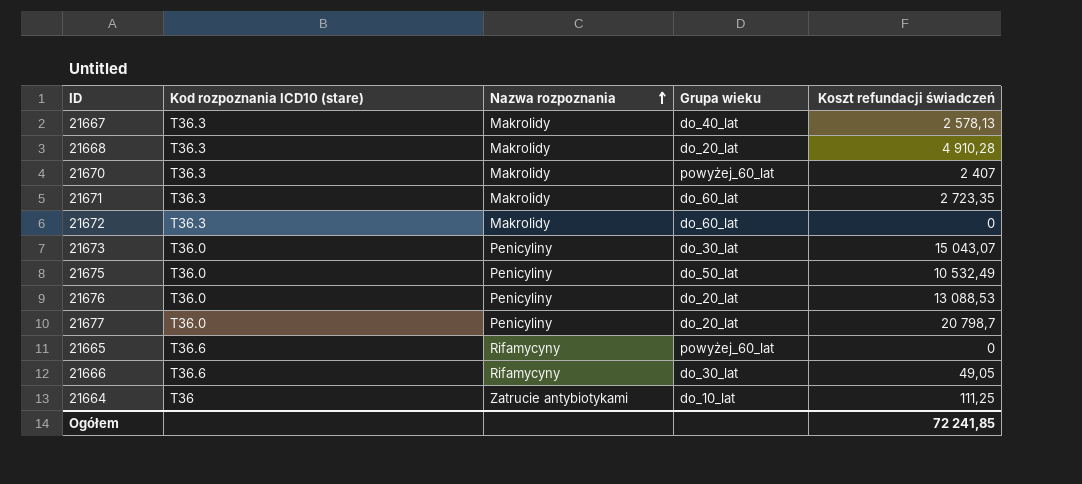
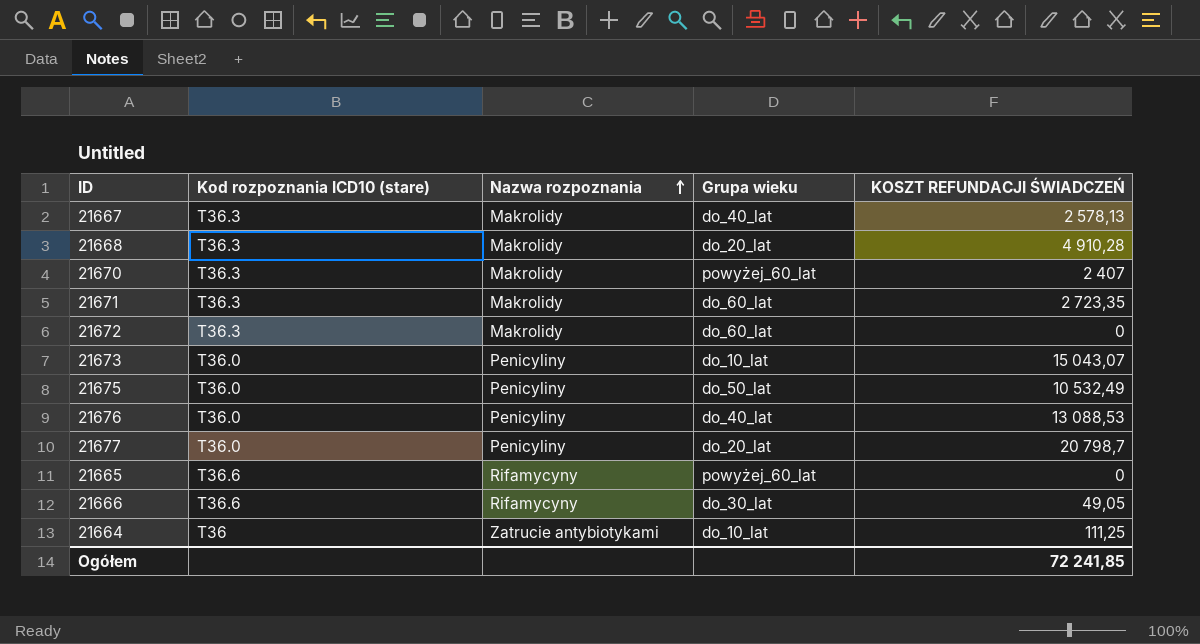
column name: Koszt refundacji świadczeń -> KOSZT REFUNDACJI ŚWIADCZEŃ
21673 | Grupa wieku: do_30_lat -> do_10_lat
21676 | Grupa wieku: do_20_lat -> do_40_lat

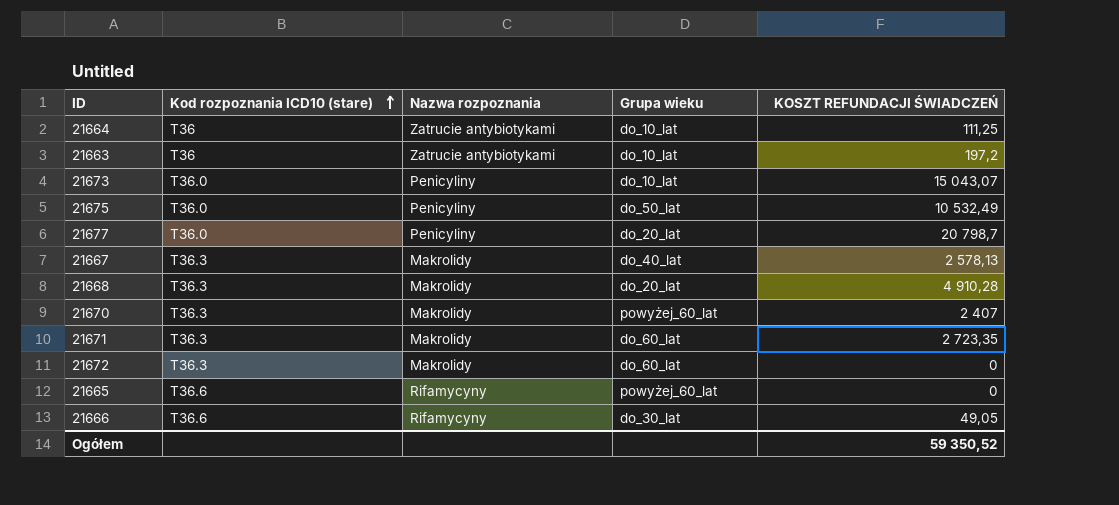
row order: Nazwa rozpoznania ascending -> Kod rozpoznania ICD10 (stare) ascending
row 21676: T36.0 | Penicyliny | do_40_lat | 13 088,53 -> none
row 21663: none -> T36 | Zatrucie antybiotykami | do_10_lat | 197,2
Ogółem | KOSZT REFUNDACJI ŚWIADCZEŃ: 72 241,85 -> 59 350,52

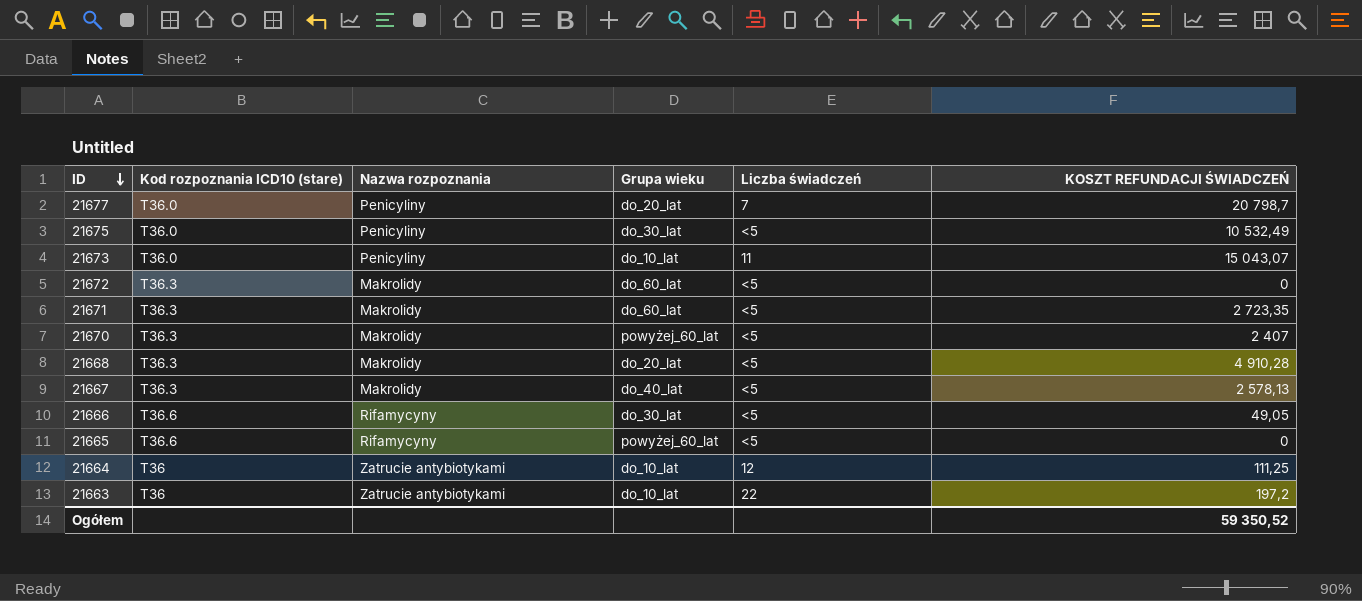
row order: Kod rozpoznania ICD10 (stare) ascending -> ID descending
column Liczba świadczeń | position: none -> 5
21675 | Grupa wieku: do_50_lat -> do_30_lat

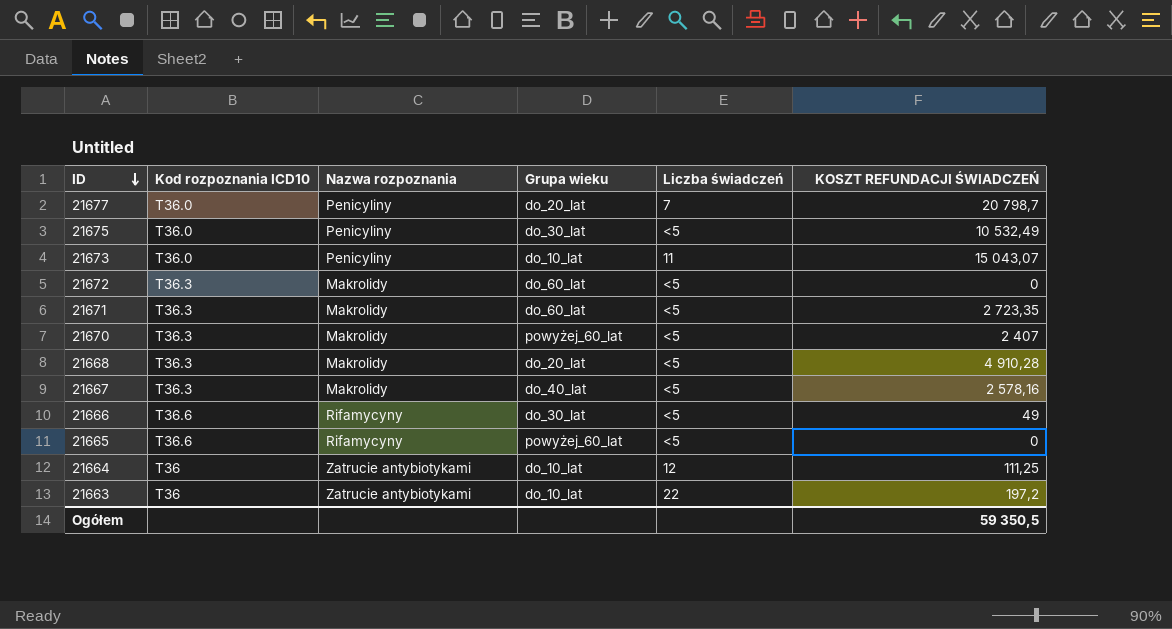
column name: Kod rozpoznania ICD10 (stare) -> Kod rozpoznania ICD10
21667 | KOSZT REFUNDACJI ŚWIADCZEŃ: 2 578,13 -> 2 578,16
21666 | KOSZT REFUNDACJI ŚWIADCZEŃ: 49,05 -> 49
Ogółem | KOSZT REFUNDACJI ŚWIADCZEŃ: 59 350,52 -> 59 350,5

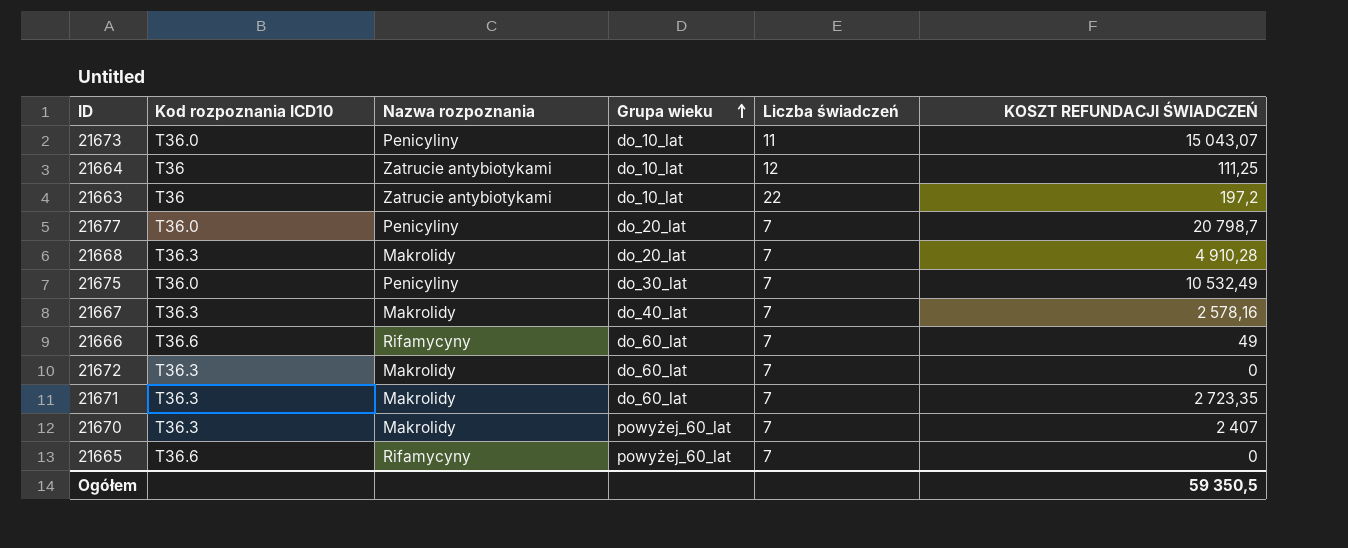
row order: ID descending -> Grupa wieku ascending
21668 | Liczba świadczeń: <5 -> 7
21675 | Liczba świadczeń: <5 -> 7
21667 | Liczba świadczeń: <5 -> 7
21666 | Grupa wieku: do_30_lat -> do_60_lat
21666 | Liczba świadczeń: <5 -> 7
21672 | Liczba świadczeń: <5 -> 7
21671 | Liczba świadczeń: <5 -> 7
21670 | Liczba świadczeń: <5 -> 7
21665 | Liczba świadczeń: <5 -> 7

